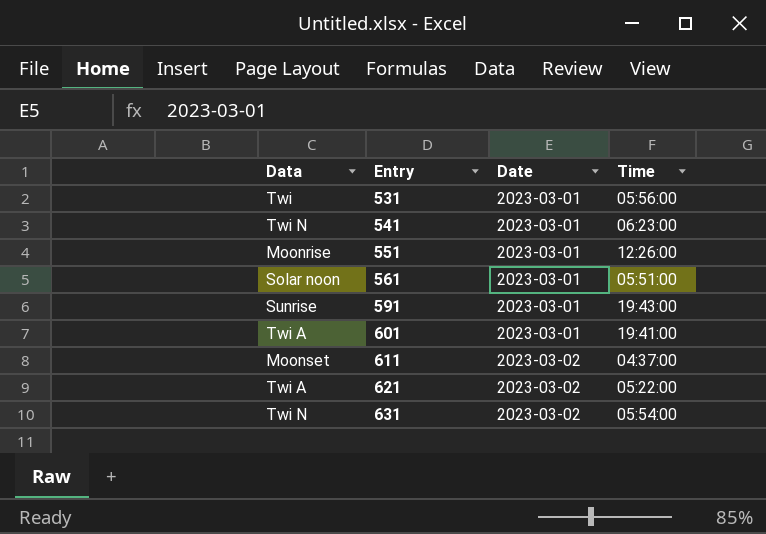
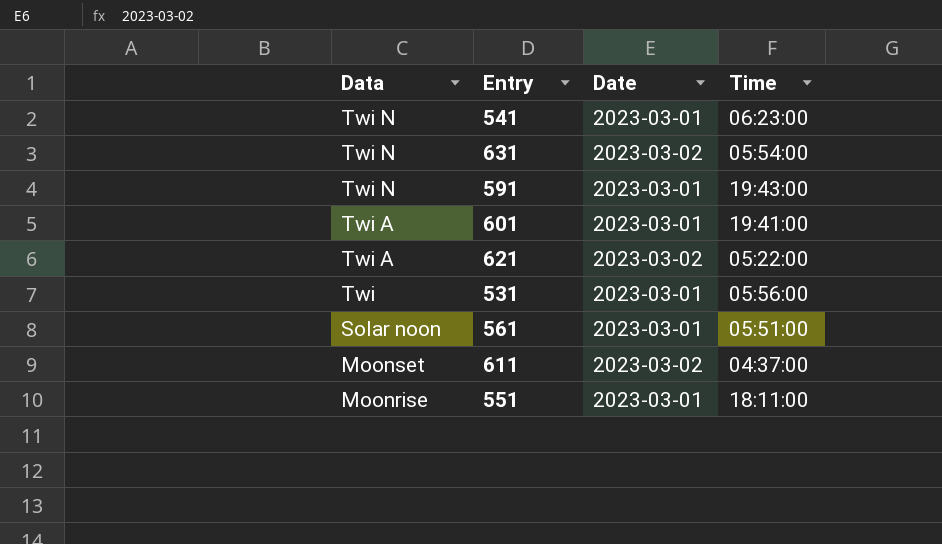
row order: Entry ascending -> Data descending
591 | Data: Sunrise -> Twi N
551 | Time: 12:26:00 -> 18:11:00

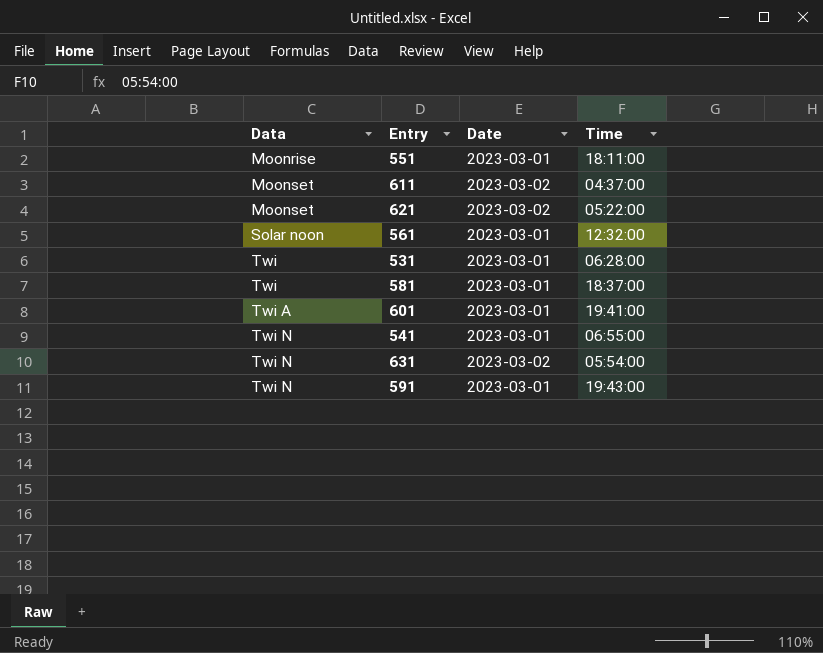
row order: Data descending -> Data ascending
621 | Data: Twi A -> Moonset
561 | Time: 05:51:00 -> 12:32:00
531 | Time: 05:56:00 -> 06:28:00
row 581: none -> Twi | 2023-03-01 | 18:37:00
541 | Time: 06:23:00 -> 06:55:00

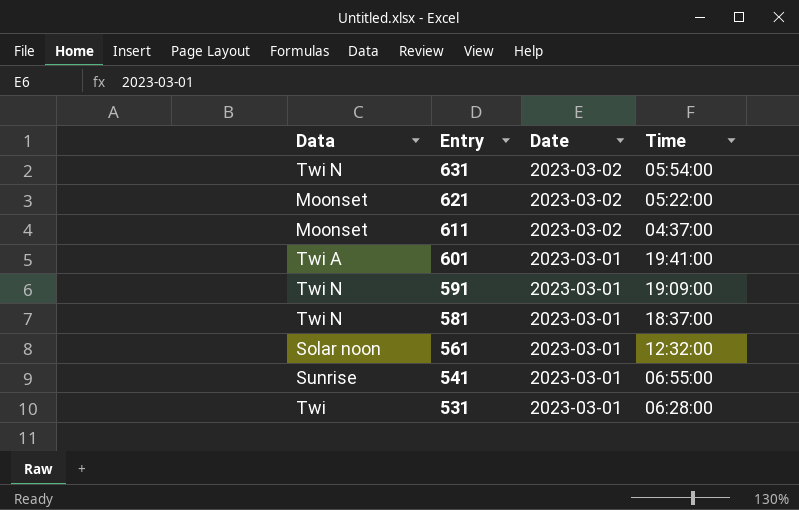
row order: Data ascending -> Entry descending
row 551: Moonrise | 2023-03-01 | 18:11:00 -> none
591 | Time: 19:43:00 -> 19:09:00
581 | Data: Twi -> Twi N
541 | Data: Twi N -> Sunrise

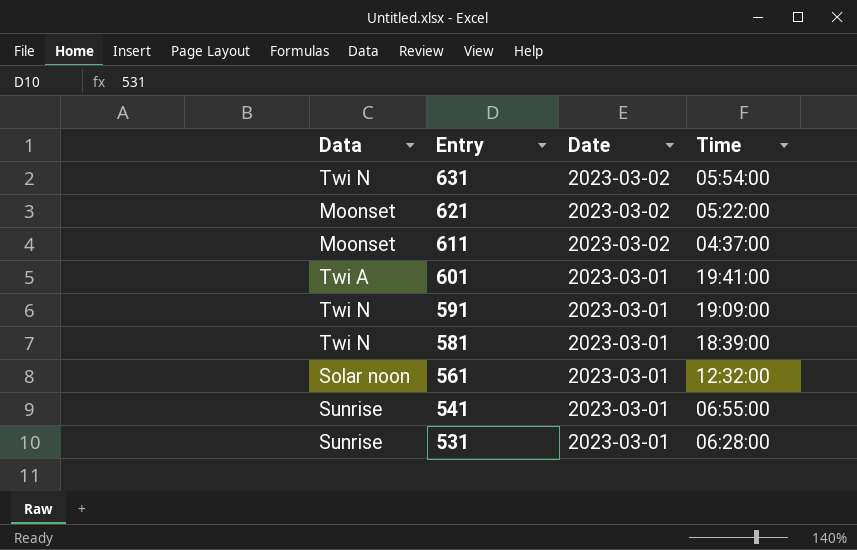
581 | Time: 18:37:00 -> 18:39:00
531 | Data: Twi -> Sunrise

